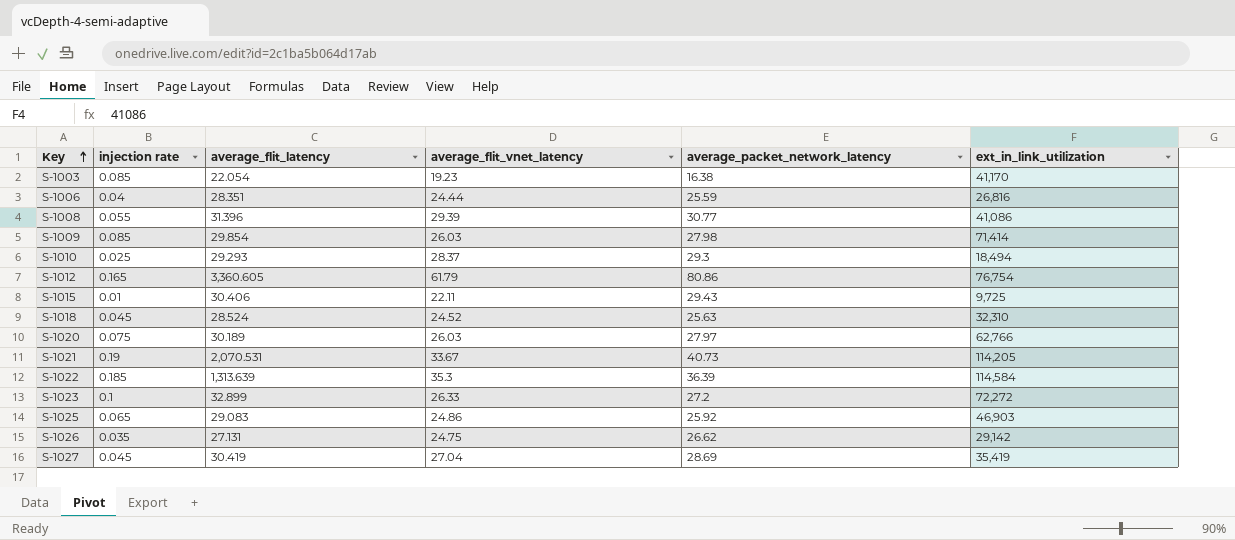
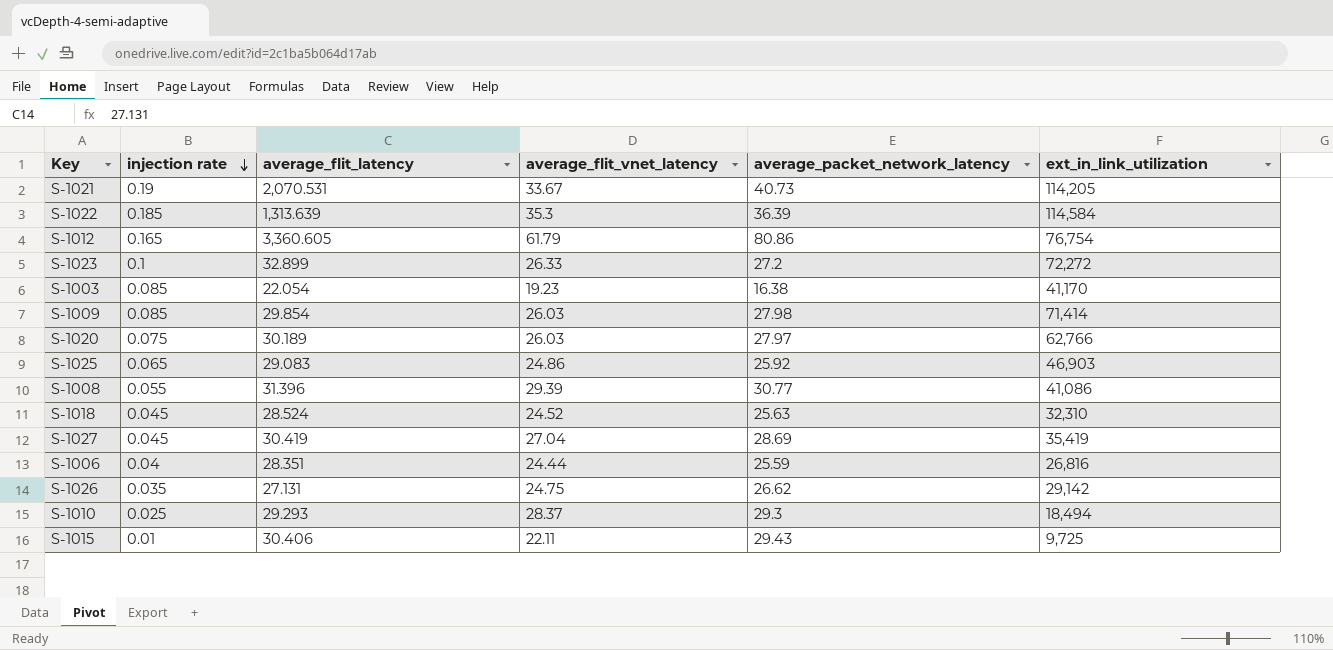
row order: Key ascending -> injection rate descending

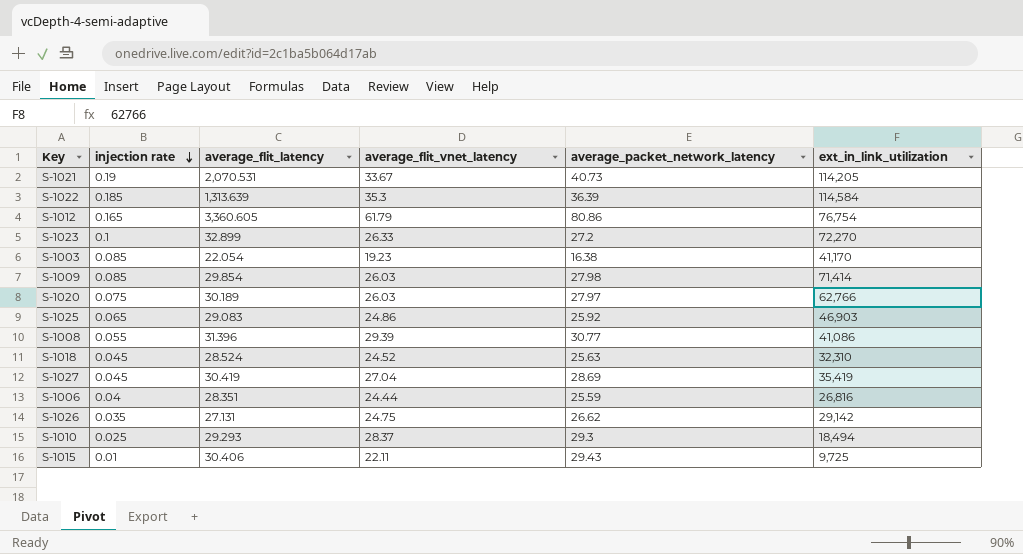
S-1023 | ext_in_link_utilization: 72,272 -> 72,270

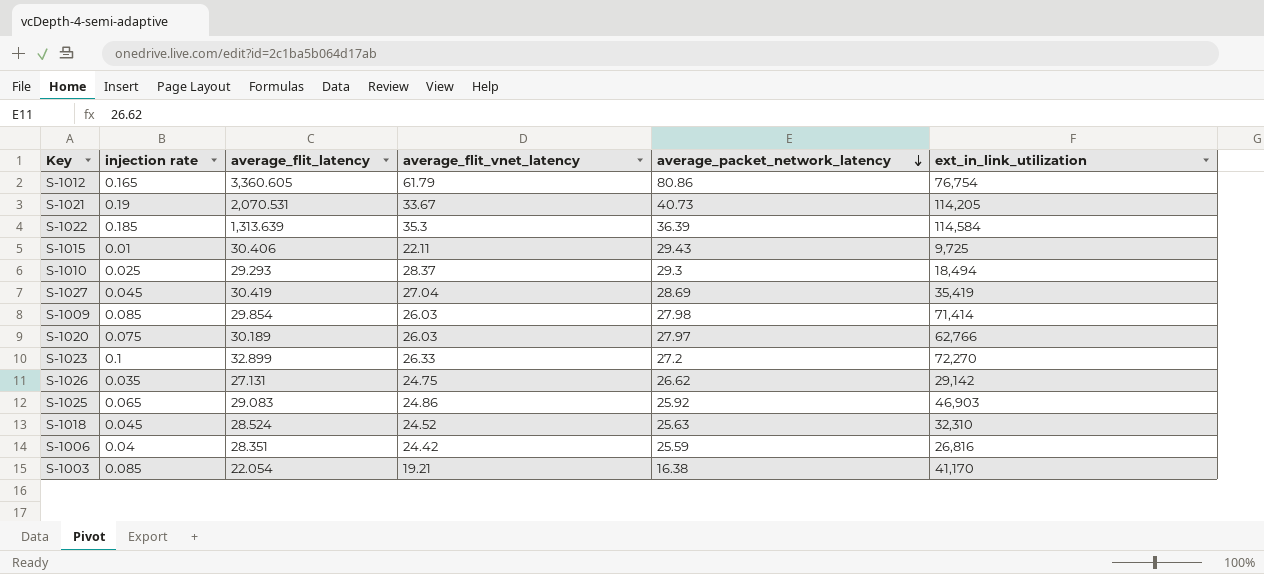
row order: injection rate descending -> average_packet_network_latency descending
row S-1008: 0.055 | 31.396 | 29.39 | 30.77 | 41,086 -> none
S-1006 | average_flit_vnet_latency: 24.44 -> 24.42
S-1003 | average_flit_vnet_latency: 19.23 -> 19.21

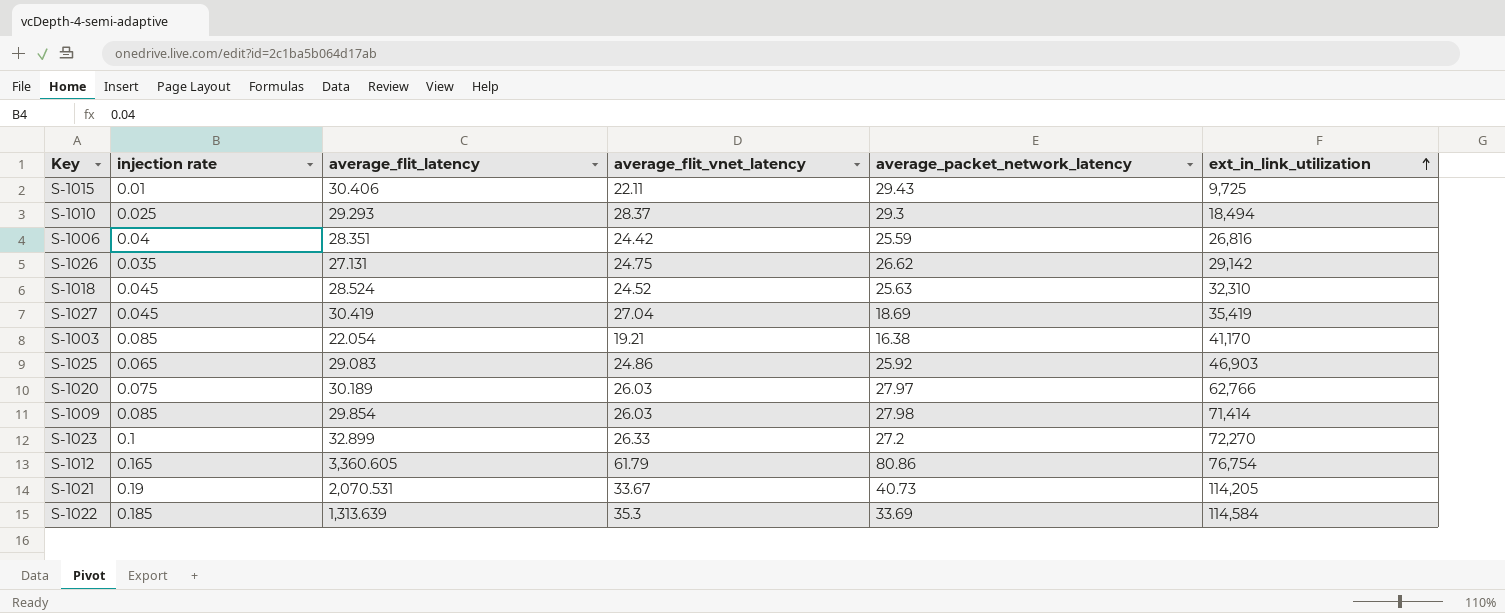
row order: average_packet_network_latency descending -> ext_in_link_utilization ascending
S-1027 | average_packet_network_latency: 28.69 -> 18.69
S-1022 | average_packet_network_latency: 36.39 -> 33.69

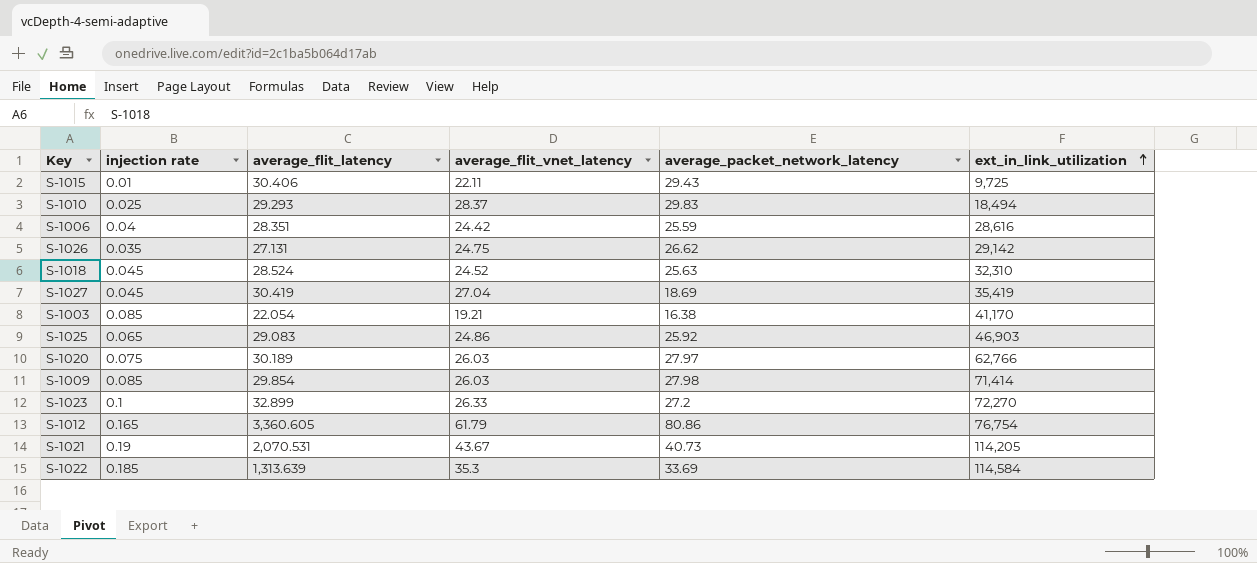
S-1010 | average_packet_network_latency: 29.3 -> 29.83
S-1006 | ext_in_link_utilization: 26,816 -> 28,616
S-1021 | average_flit_vnet_latency: 33.67 -> 43.67

